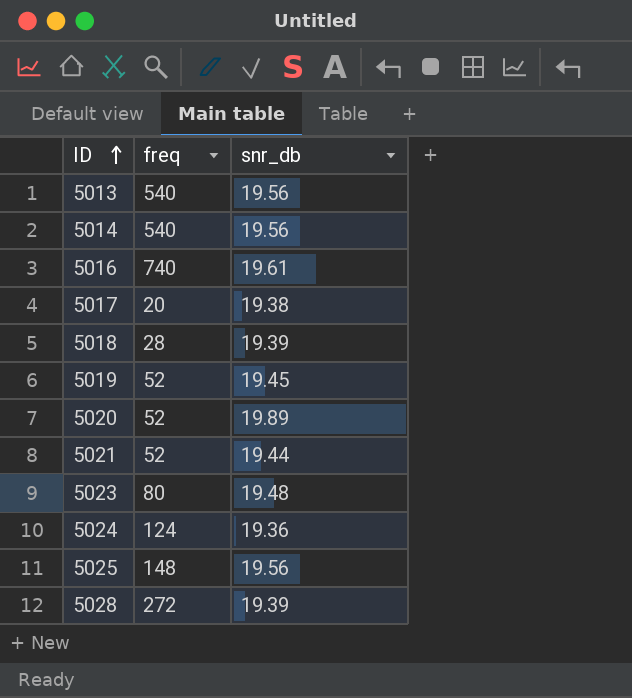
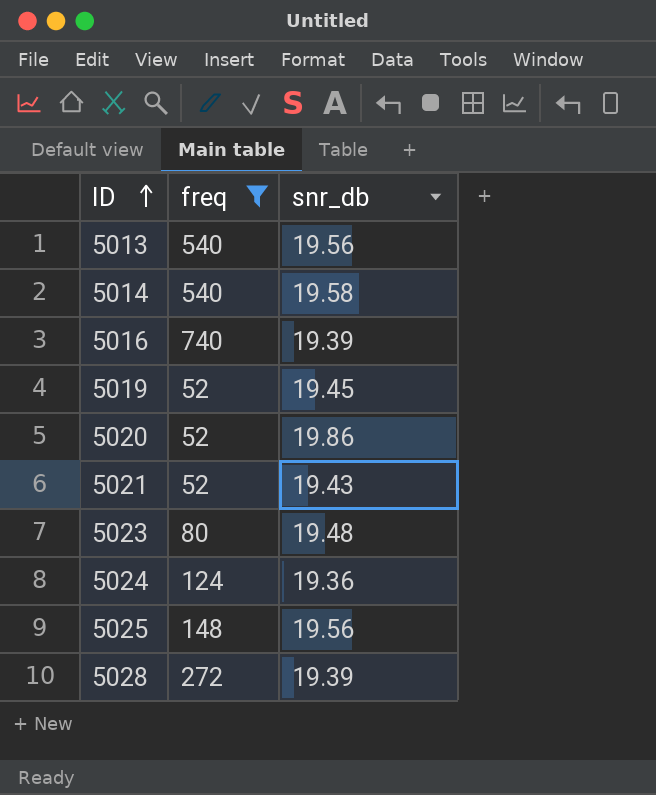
filter: none -> freq >= 52
5014 | snr_db: 19.56 -> 19.58
5016 | snr_db: 19.61 -> 19.39
5020 | snr_db: 19.89 -> 19.86
5021 | snr_db: 19.44 -> 19.43

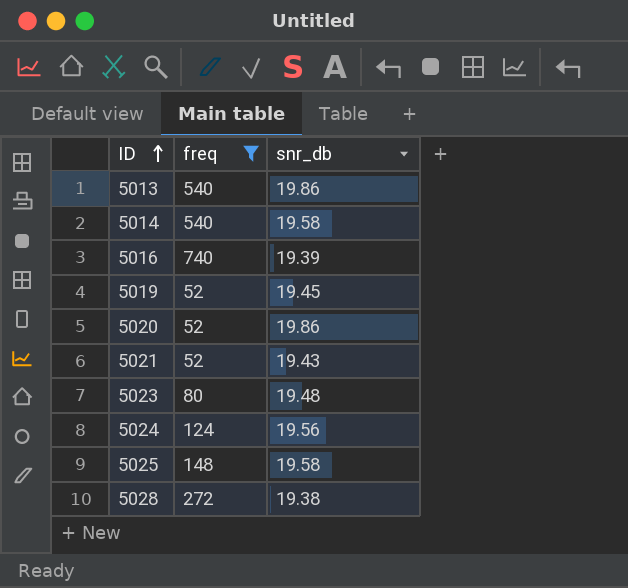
5013 | snr_db: 19.56 -> 19.86
5024 | snr_db: 19.36 -> 19.56
5025 | snr_db: 19.56 -> 19.58
5028 | snr_db: 19.39 -> 19.38

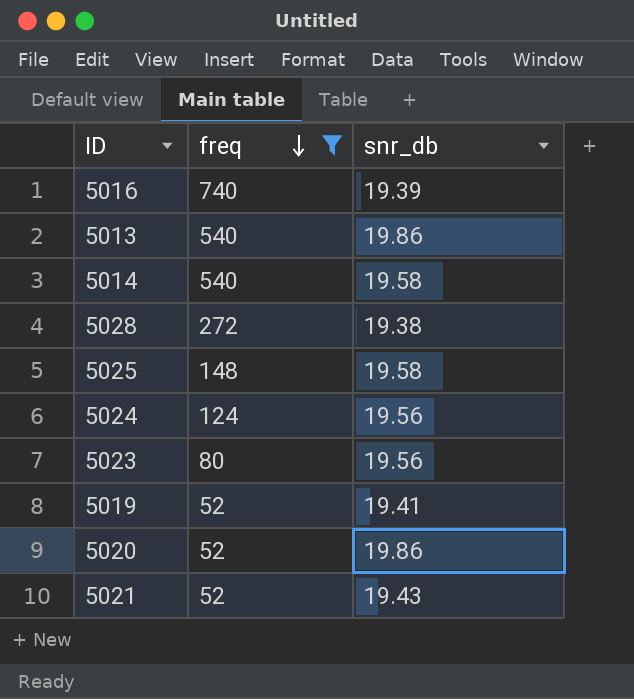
row order: ID ascending -> freq descending
5023 | snr_db: 19.48 -> 19.56
5019 | snr_db: 19.45 -> 19.41

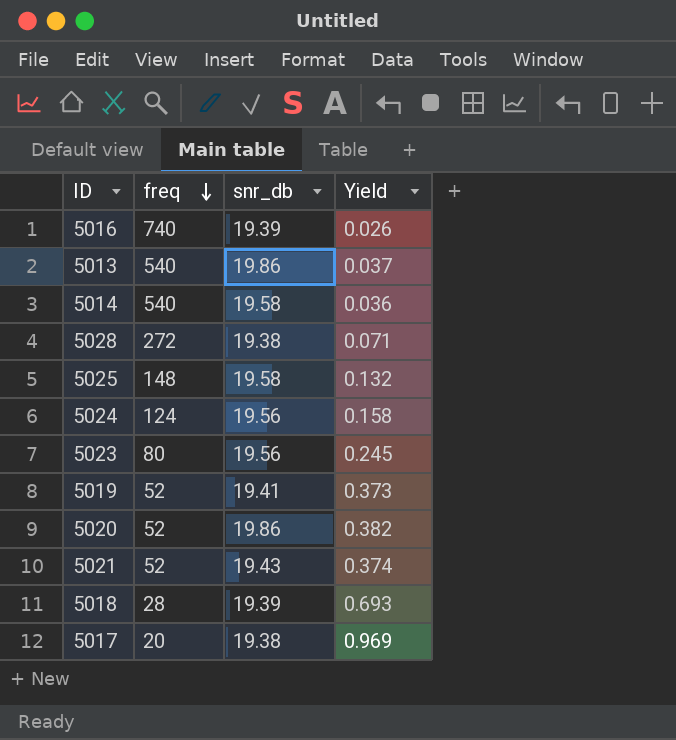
filter: freq >= 52 -> none
column Yield | formula: none -> [snr_db] / [freq]

